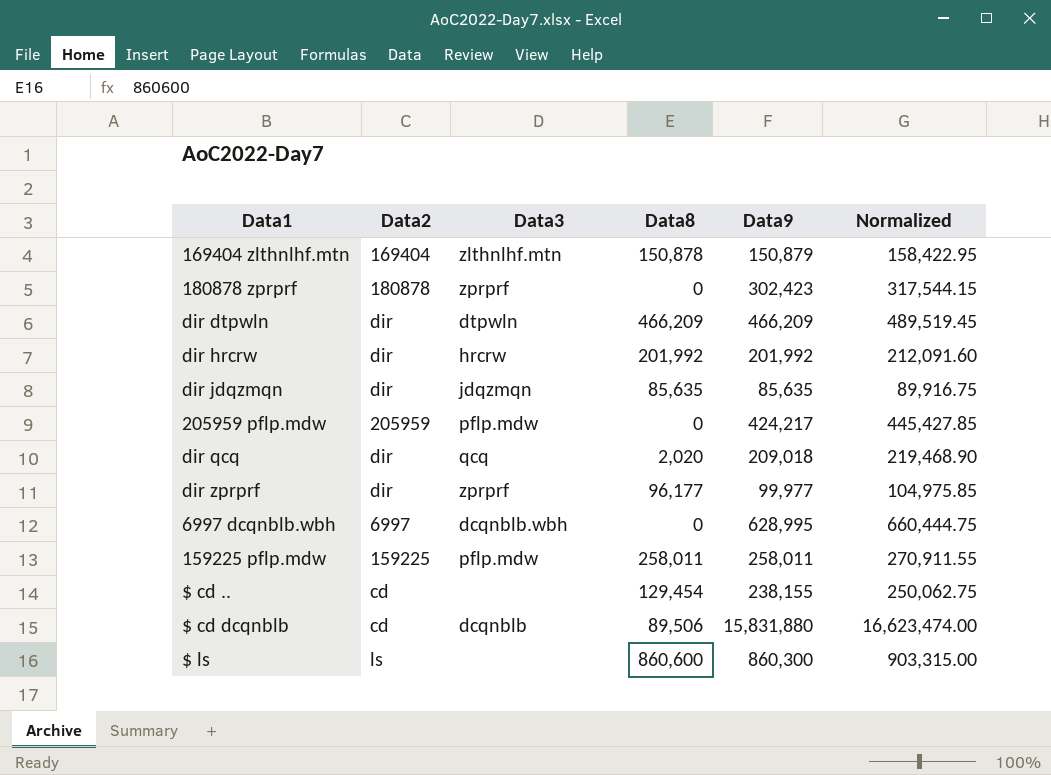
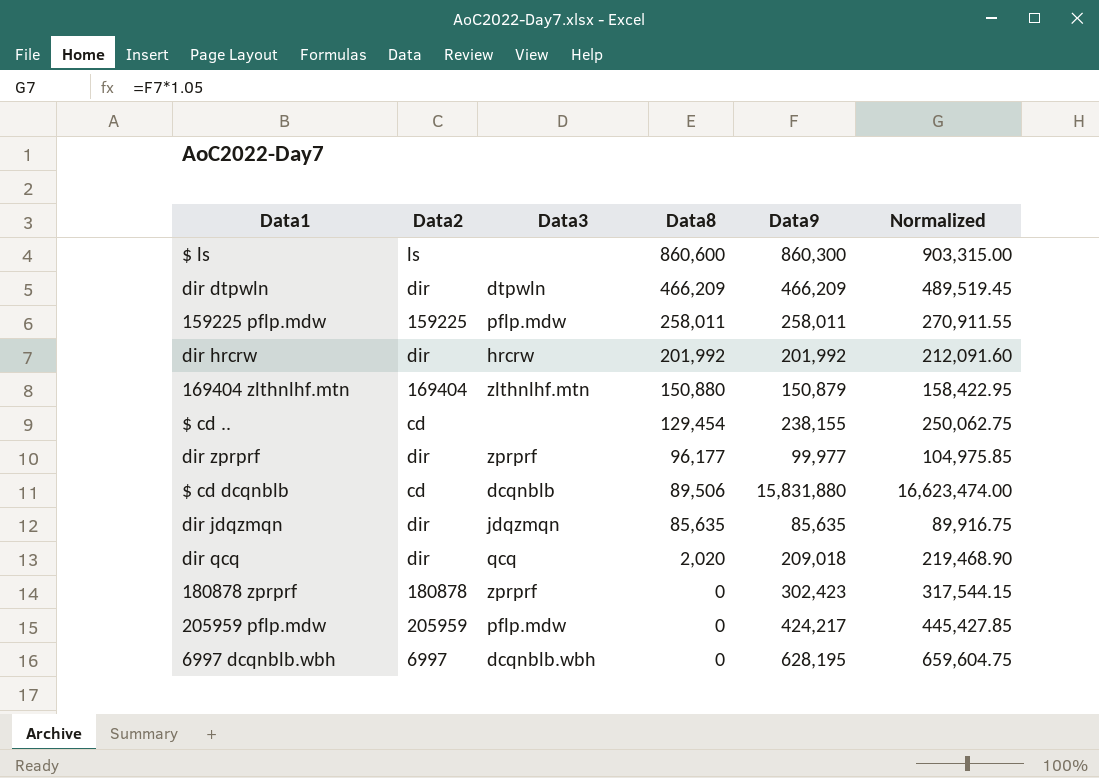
row order: none -> Data8 descending
169404 zlthnlhf.mtn | Data8: 150,878 -> 150,880
6997 dcqnblb.wbh | Data9: 628,995 -> 628,195
6997 dcqnblb.wbh | Normalized: 660,444.75 -> 659,604.75

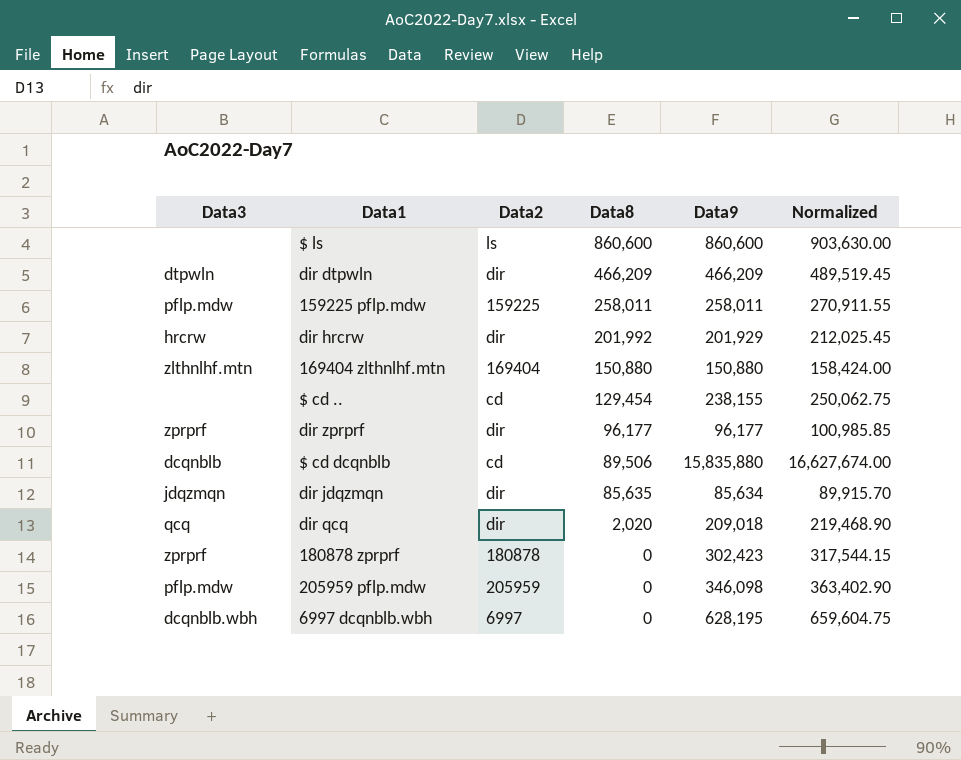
column Data3 | position: 3 -> 1
$ ls | Data9: 860,300 -> 860,600
$ ls | Normalized: 903,315.00 -> 903,630.00
dir hrcrw | Data9: 201,992 -> 201,929
dir hrcrw | Normalized: 212,091.60 -> 212,025.45
169404 zlthnlhf.mtn | Data9: 150,879 -> 150,880
169404 zlthnlhf.mtn | Normalized: 158,422.95 -> 158,424.00
dir zprprf | Data9: 99,977 -> 96,177
dir zprprf | Normalized: 104,975.85 -> 100,985.85
$ cd dcqnblb | Data9: 15,831,880 -> 15,835,880
$ cd dcqnblb | Normalized: 16,623,474.00 -> 16,627,674.00
dir jdqzmqn | Data9: 85,635 -> 85,634
dir jdqzmqn | Normalized: 89,916.75 -> 89,915.70
205959 pflp.mdw | Data9: 424,217 -> 346,098
205959 pflp.mdw | Normalized: 445,427.85 -> 363,402.90

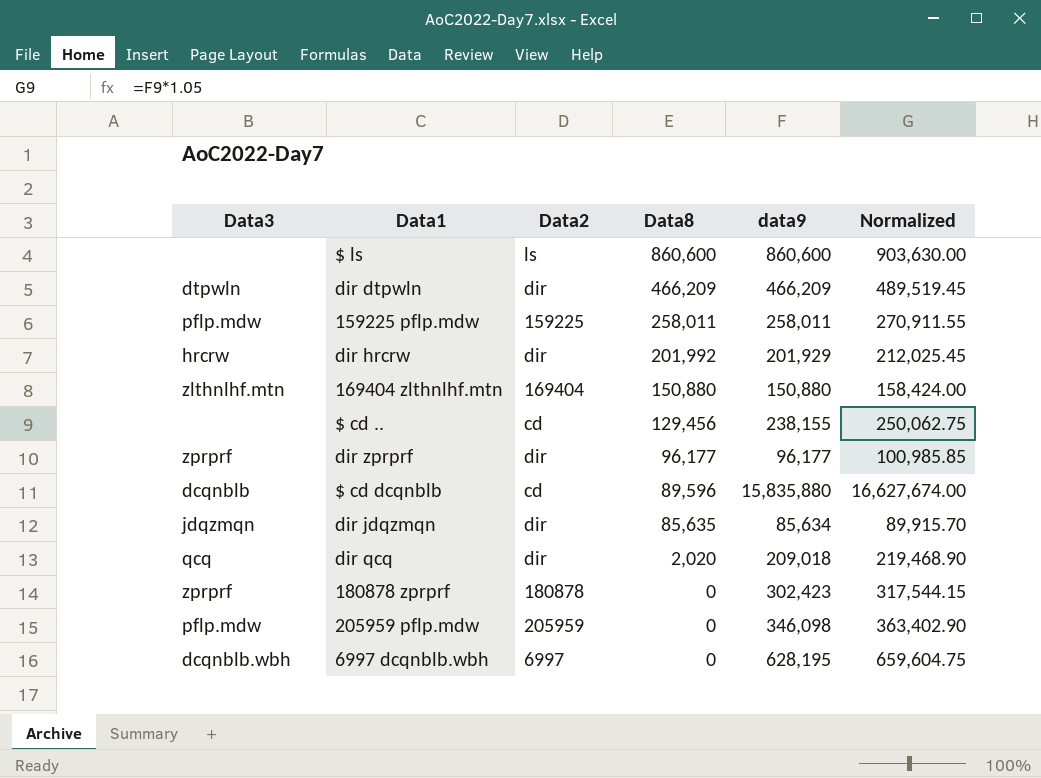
column name: Data9 -> data9
$ cd .. | Data8: 129,454 -> 129,456
$ cd dcqnblb | Data8: 89,506 -> 89,596

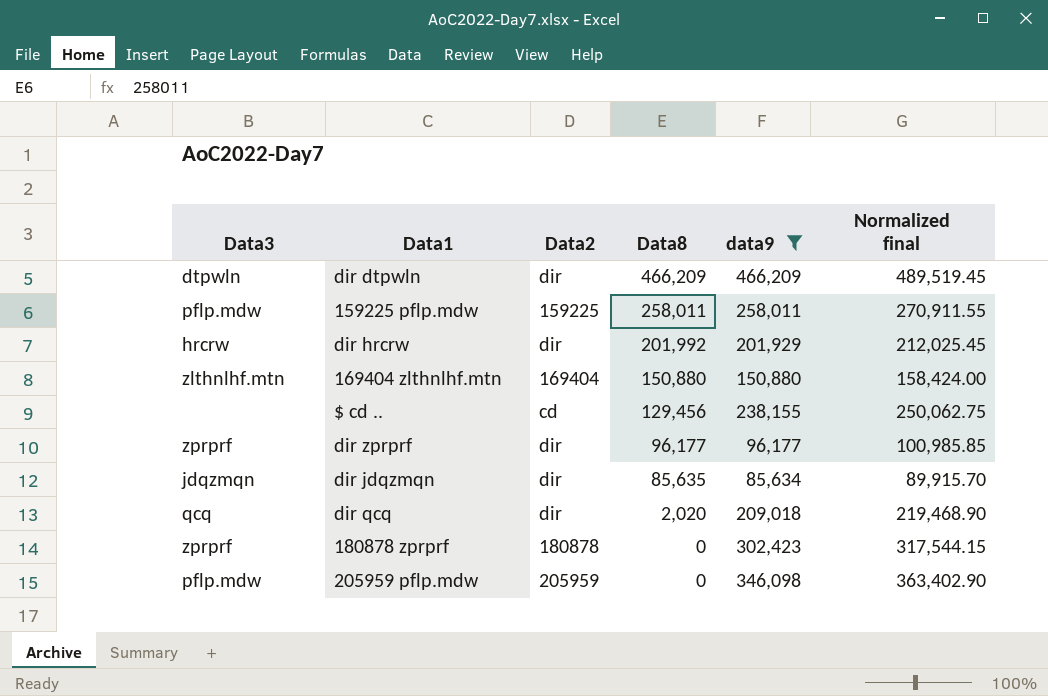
filter: none -> data9 <= 466,209
column name: Normalized -> Normalized final

